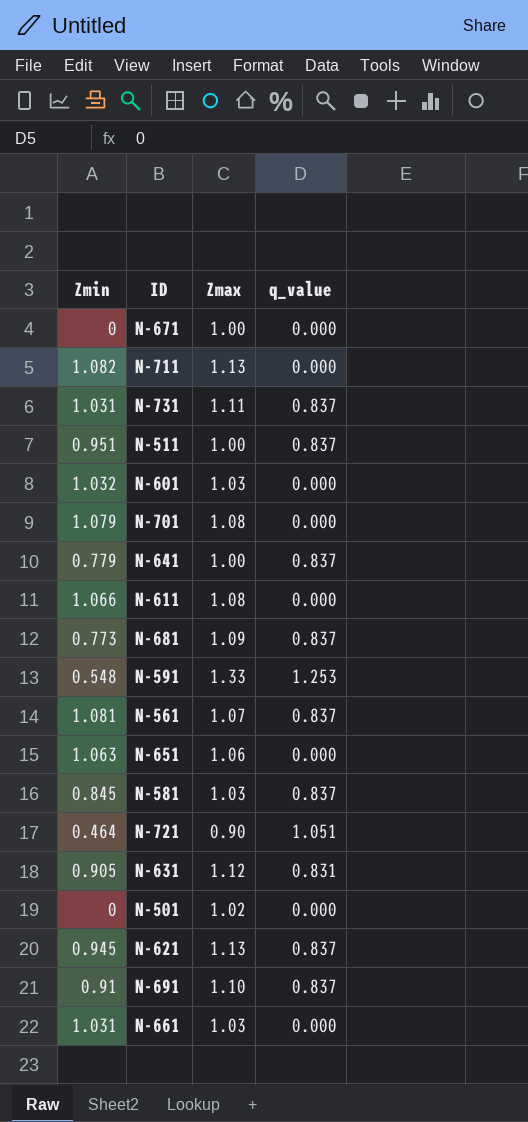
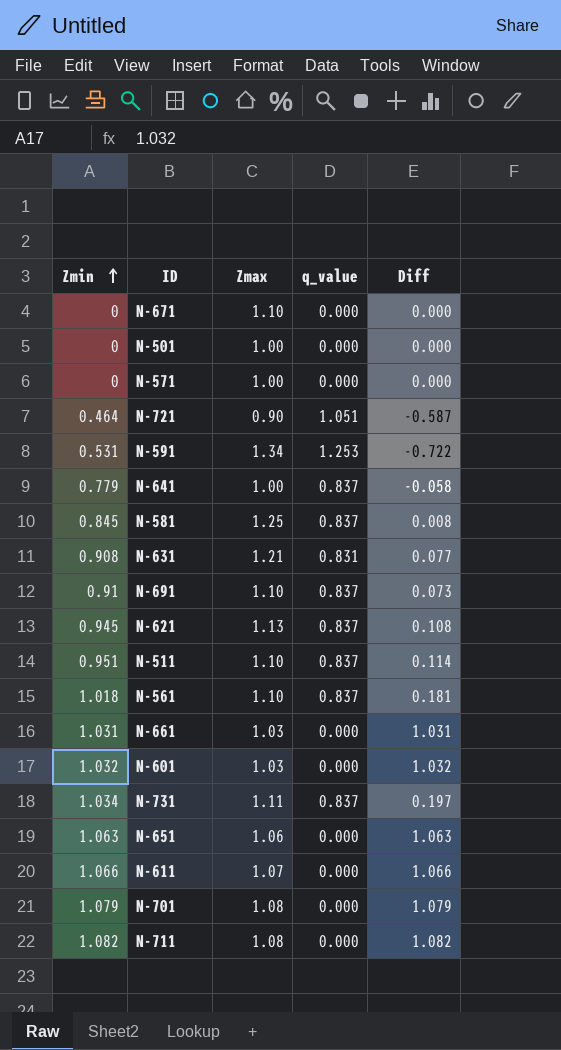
row order: none -> Zmin ascending
column Diff | formula: none -> [Zmin] - [q_value]
row N-681: 0.773 | 1.09 | 0.837 -> none
N-671 | Zmax: 1.00 -> 1.10
N-501 | Zmax: 1.02 -> 1.00
row N-571: none -> 0 | 1.00 | 0.000 | 0.000
N-591 | Zmin: 0.548 -> 0.531
N-591 | Zmax: 1.33 -> 1.34
N-581 | Zmax: 1.03 -> 1.25
N-631 | Zmin: 0.905 -> 0.908
N-631 | Zmax: 1.12 -> 1.21
N-511 | Zmax: 1.00 -> 1.10
N-561 | Zmin: 1.081 -> 1.018
N-561 | Zmax: 1.07 -> 1.10
N-731 | Zmin: 1.031 -> 1.034
N-611 | Zmax: 1.08 -> 1.07
N-711 | Zmax: 1.13 -> 1.08

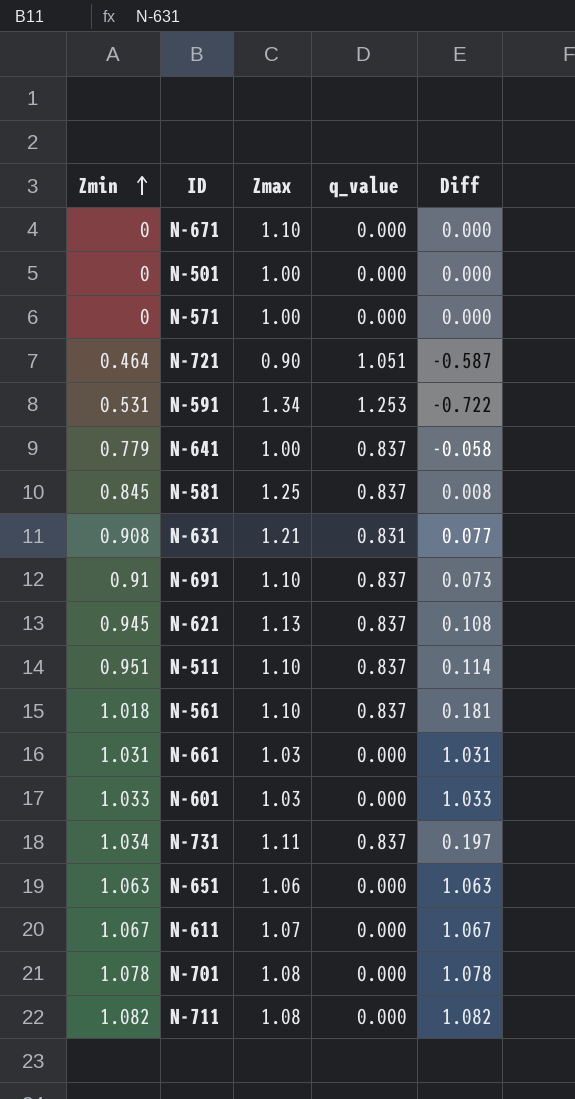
N-601 | Zmin: 1.032 -> 1.033
N-601 | Diff: 1.032 -> 1.033
N-611 | Zmin: 1.066 -> 1.067
N-611 | Diff: 1.066 -> 1.067
N-701 | Zmin: 1.079 -> 1.078
N-701 | Diff: 1.079 -> 1.078

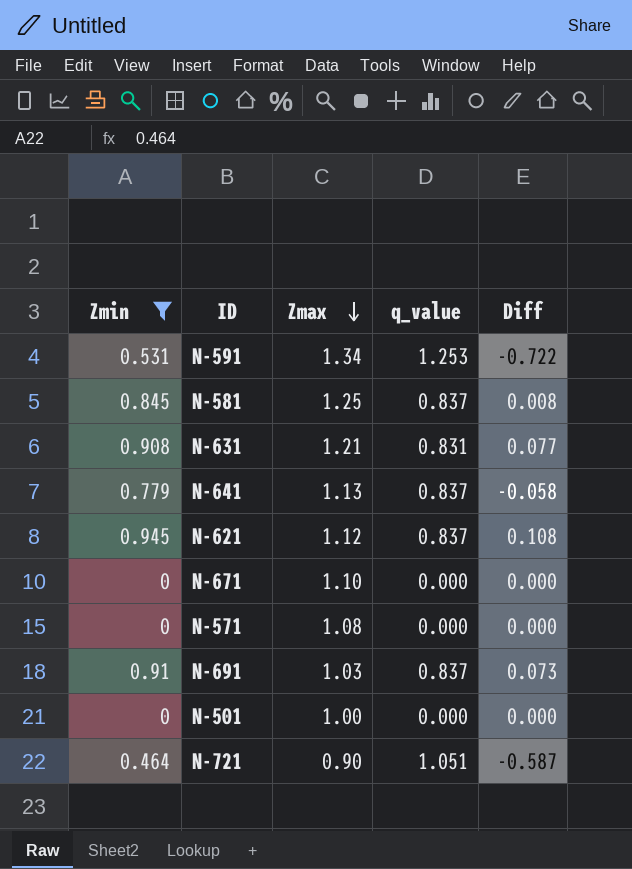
filter: none -> Zmin <= 0.945
row order: Zmin ascending -> Zmax descending
N-641 | Zmax: 1.00 -> 1.13
N-621 | Zmax: 1.13 -> 1.12
N-571 | Zmax: 1.00 -> 1.08
N-691 | Zmax: 1.10 -> 1.03

